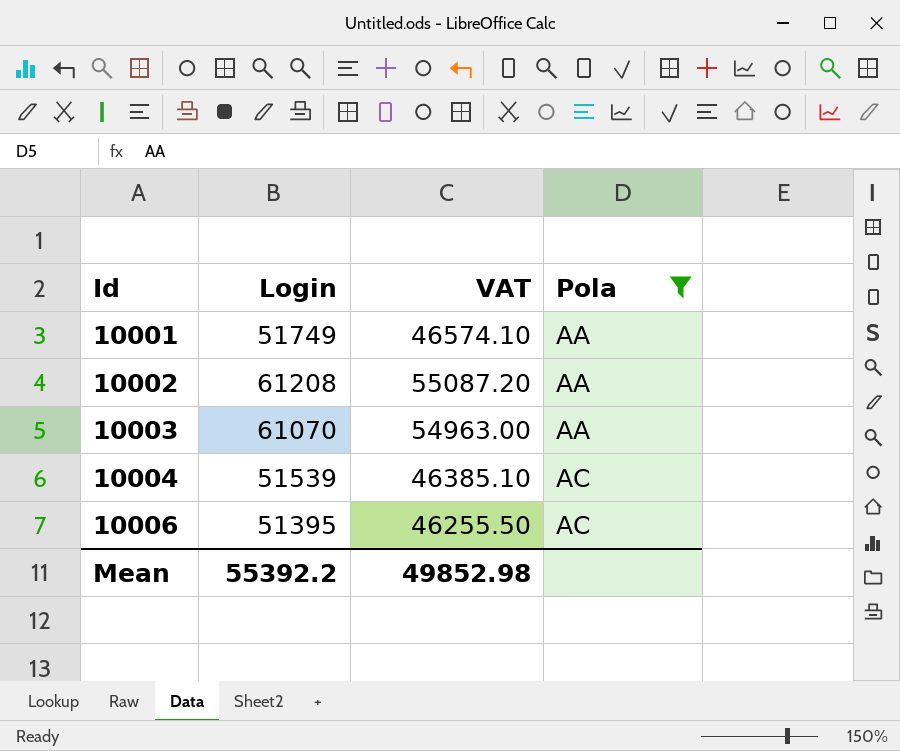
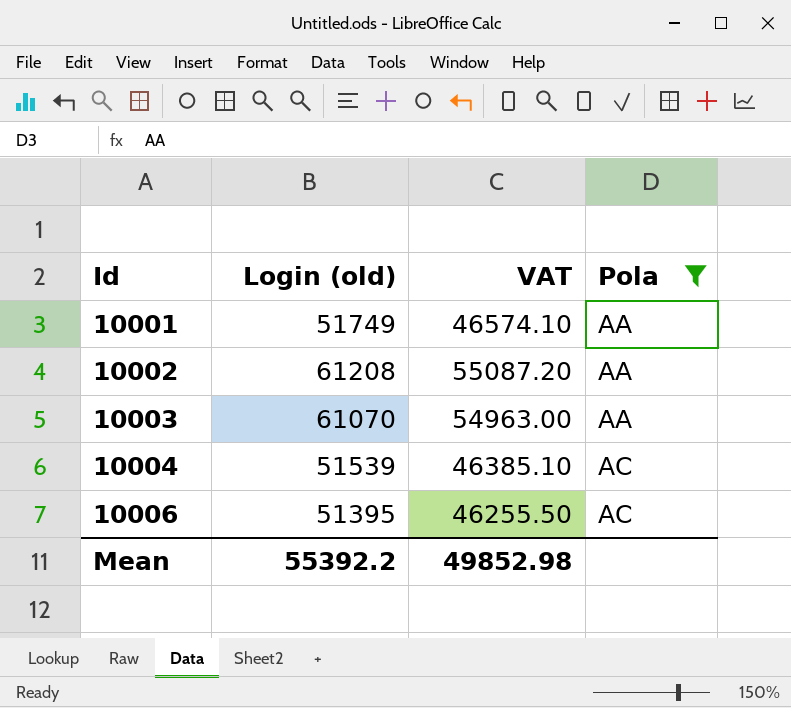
column name: Login -> Login (old)

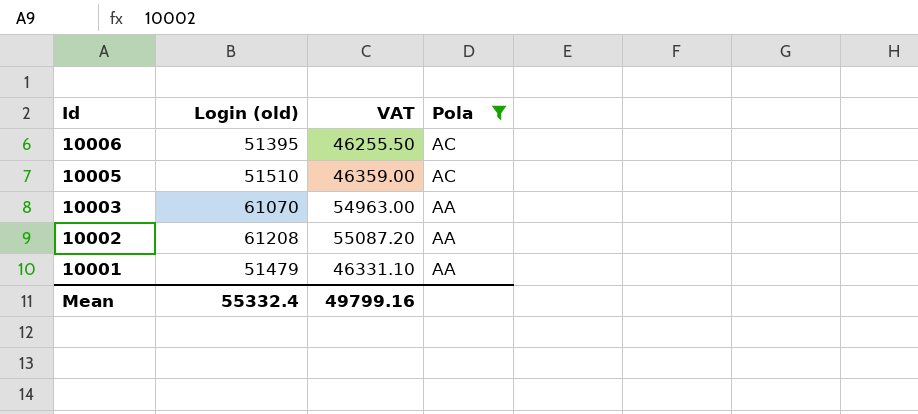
row order: Id ascending -> Id descending
row 10004: 51539 | 46385.10 | AC -> none
row 10005: none -> 51510 | 46359.00 | AC
10001 | Login (old): 51749 -> 51479
10001 | VAT: 46574.10 -> 46331.10
Mean | Login (old): 55392.2 -> 55332.4
Mean | VAT: 49852.98 -> 49799.16

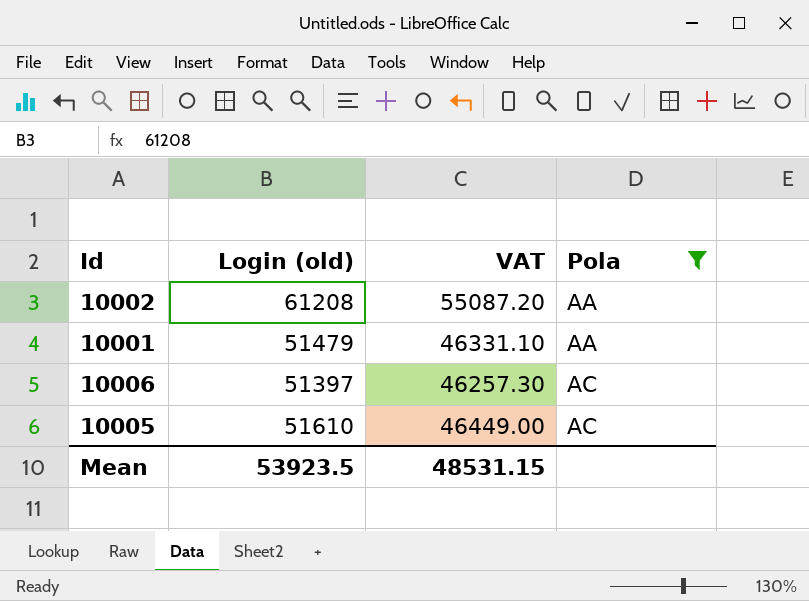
row order: Id descending -> Pola ascending
row 10003: 61070 | 54963.00 | AA -> none
10006 | Login (old): 51395 -> 51397
10006 | VAT: 46255.50 -> 46257.30
10005 | Login (old): 51510 -> 51610
10005 | VAT: 46359.00 -> 46449.00
Mean | Login (old): 55332.4 -> 53923.5
Mean | VAT: 49799.16 -> 48531.15

